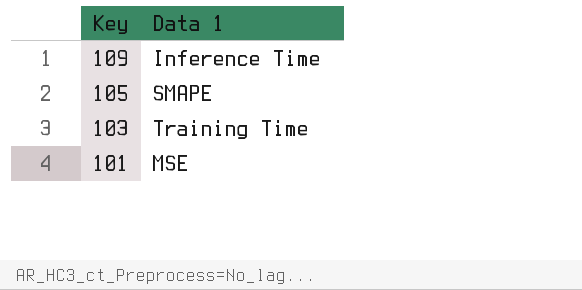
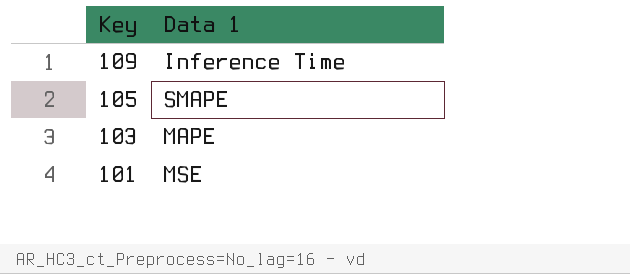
103 | Data 1: Training Time -> MAPE

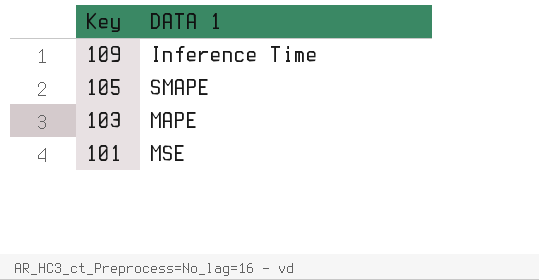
column name: Data 1 -> DATA 1

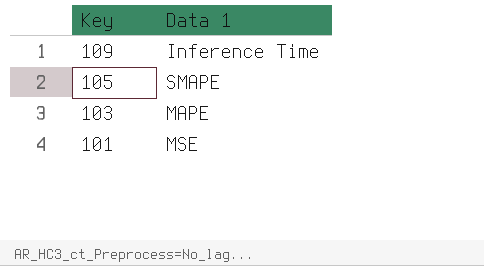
column name: DATA 1 -> Data 1

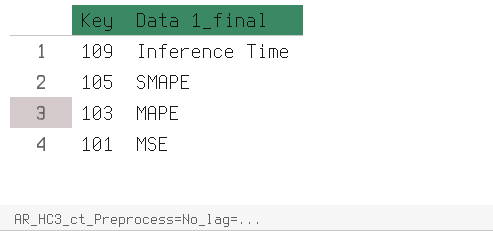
column name: Data 1 -> Data 1_final

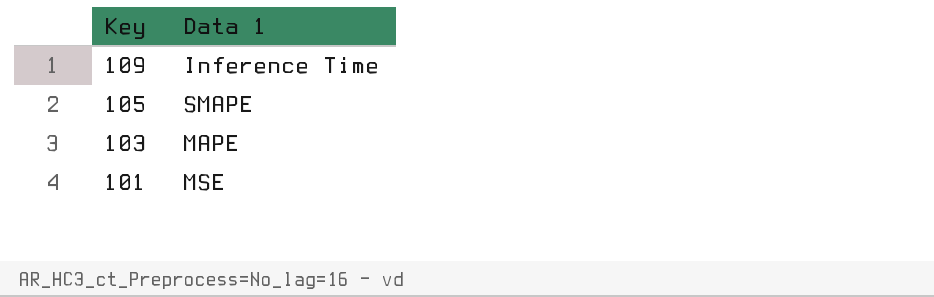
column name: Data 1_final -> Data 1

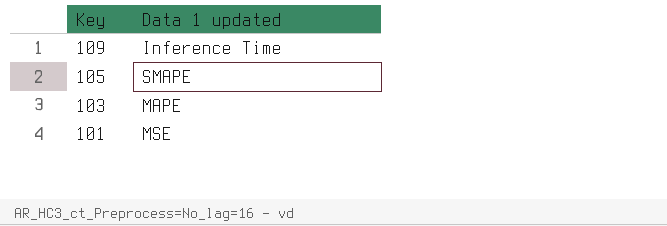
column name: Data 1 -> Data 1 updated

